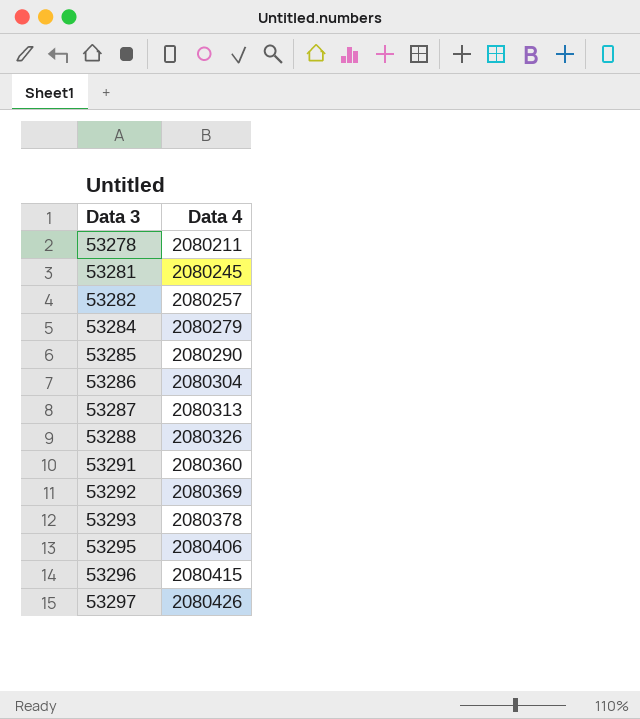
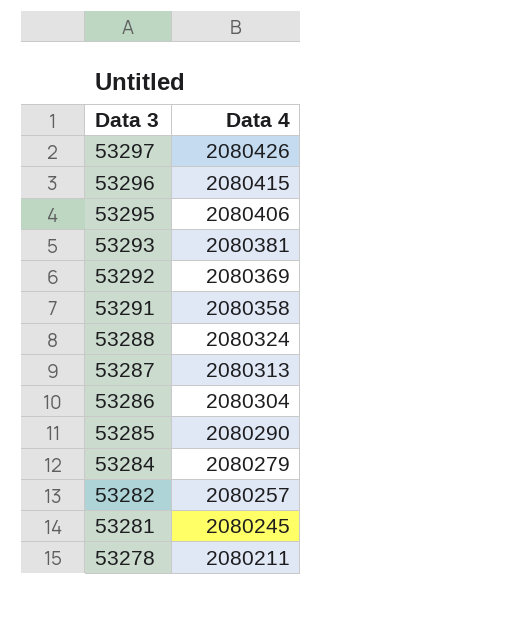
row order: Data 3 ascending -> Data 3 descending
53293 | Data 4: 2080378 -> 2080381
53291 | Data 4: 2080360 -> 2080358
53288 | Data 4: 2080326 -> 2080324

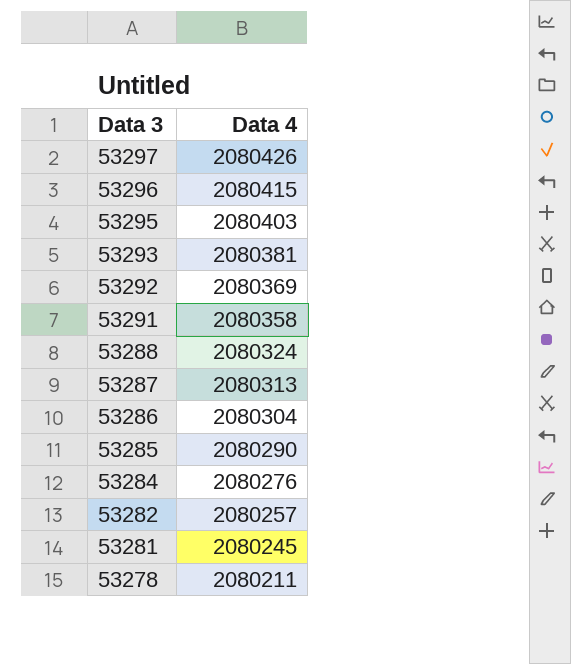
53295 | Data 4: 2080406 -> 2080403
53284 | Data 4: 2080279 -> 2080276

